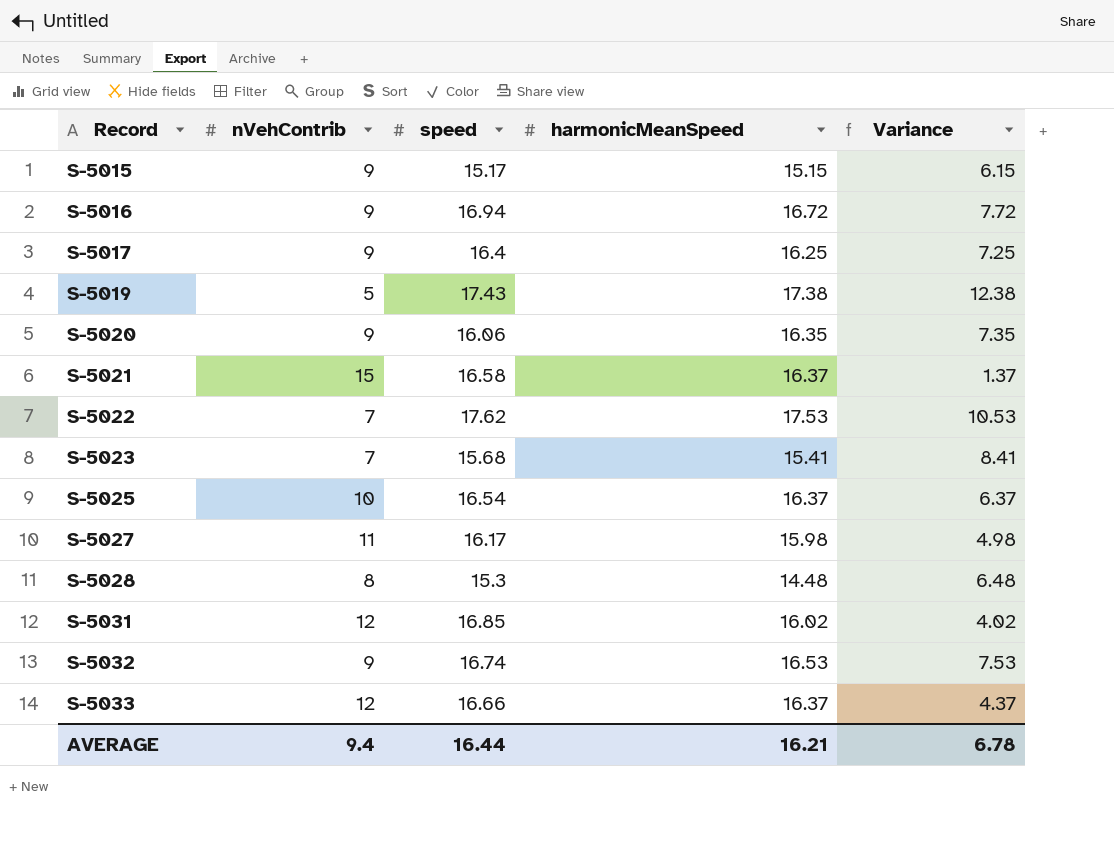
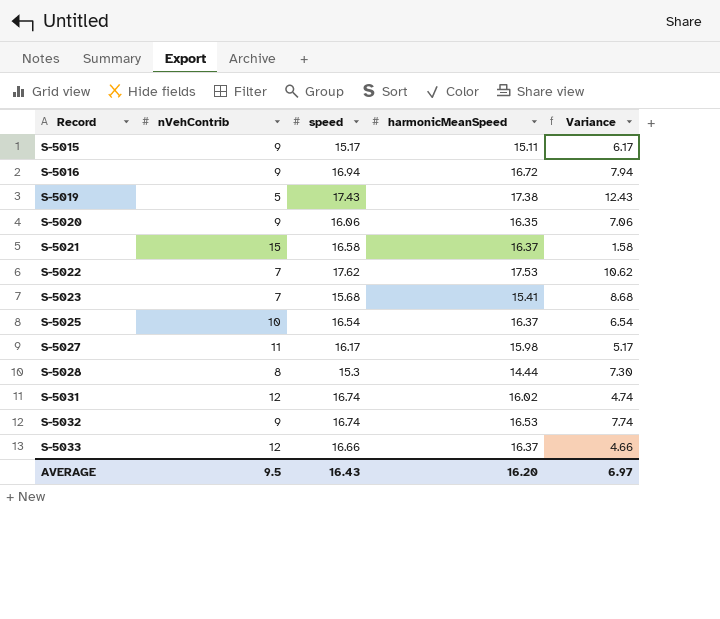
column Variance | formula: [harmonicMeanSpeed] - [nVehContrib] -> [speed] - [nVehContrib]
row S-5017: 9 | 16.4 | 16.25 | 7.25 -> none
S-5015 | harmonicMeanSpeed: 15.15 -> 15.11
S-5028 | harmonicMeanSpeed: 14.48 -> 14.44
S-5031 | speed: 16.85 -> 16.74
AVERAGE | nVehContrib: 9.4 -> 9.5
AVERAGE | speed: 16.44 -> 16.43
AVERAGE | harmonicMeanSpeed: 16.21 -> 16.20
AVERAGE | Variance: 6.78 -> 6.97

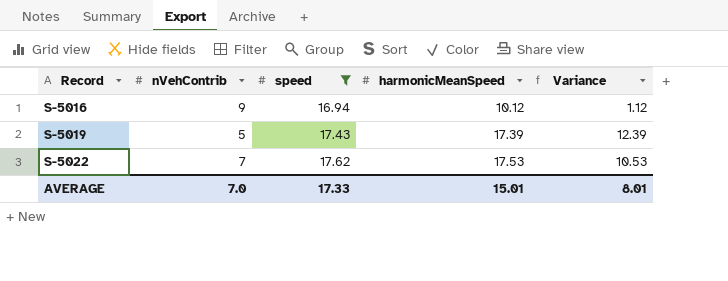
filter: none -> speed >= 16.94
column Variance | formula: [speed] - [nVehContrib] -> [harmonicMeanSpeed] - [nVehContrib]
S-5016 | harmonicMeanSpeed: 16.72 -> 10.12
S-5019 | harmonicMeanSpeed: 17.38 -> 17.39
AVERAGE | nVehContrib: 9.5 -> 7.0
AVERAGE | speed: 16.43 -> 17.33
AVERAGE | harmonicMeanSpeed: 16.20 -> 15.01
AVERAGE | Variance: 6.97 -> 8.01

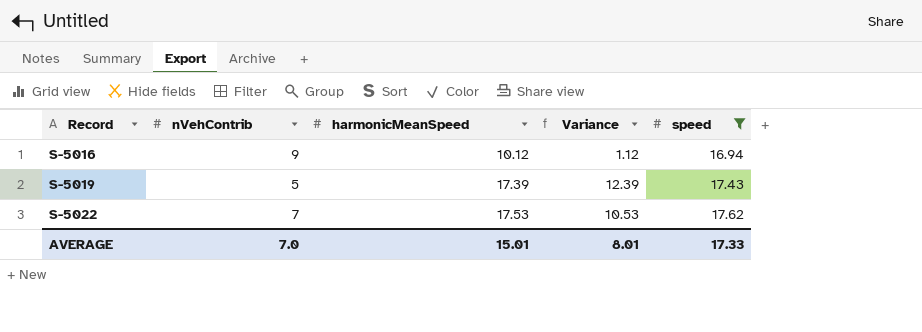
column speed | position: 3 -> 5

